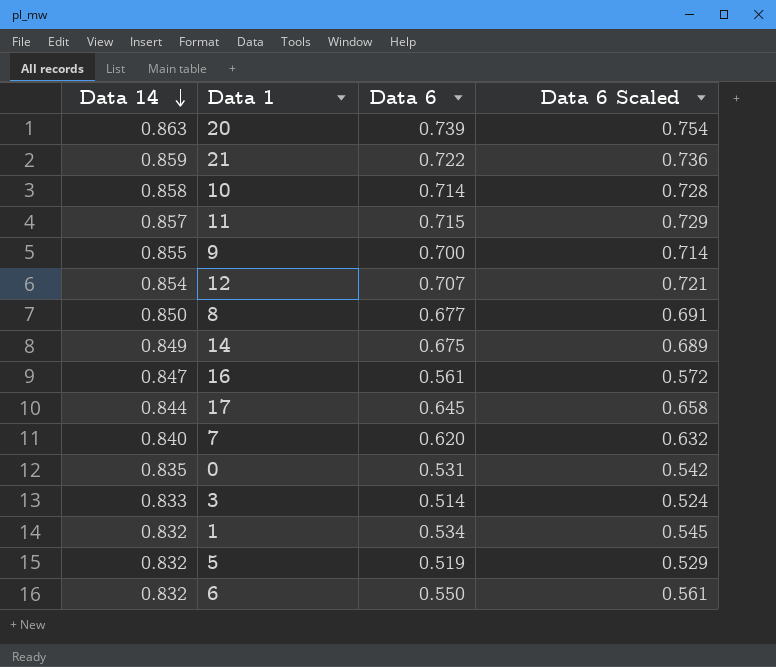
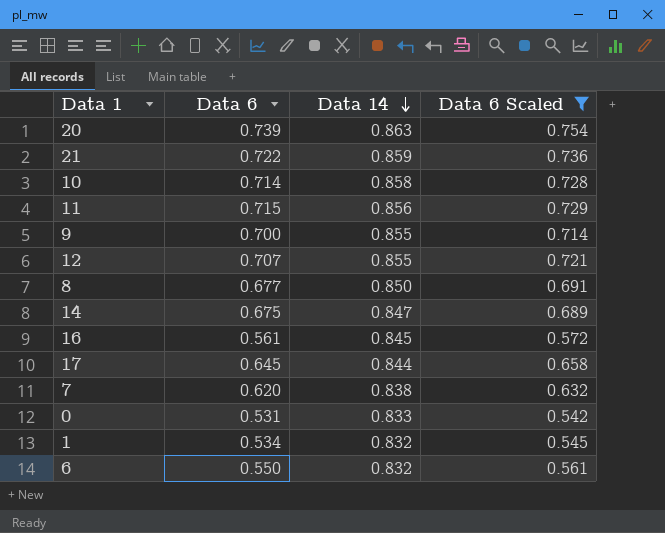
filter: none -> Data 6 Scaled >= 0.542
column Data 14 | position: 1 -> 3
11 | Data 14: 0.857 -> 0.856
12 | Data 14: 0.854 -> 0.855
14 | Data 14: 0.849 -> 0.847
16 | Data 14: 0.847 -> 0.845
7 | Data 14: 0.840 -> 0.838
0 | Data 14: 0.835 -> 0.833

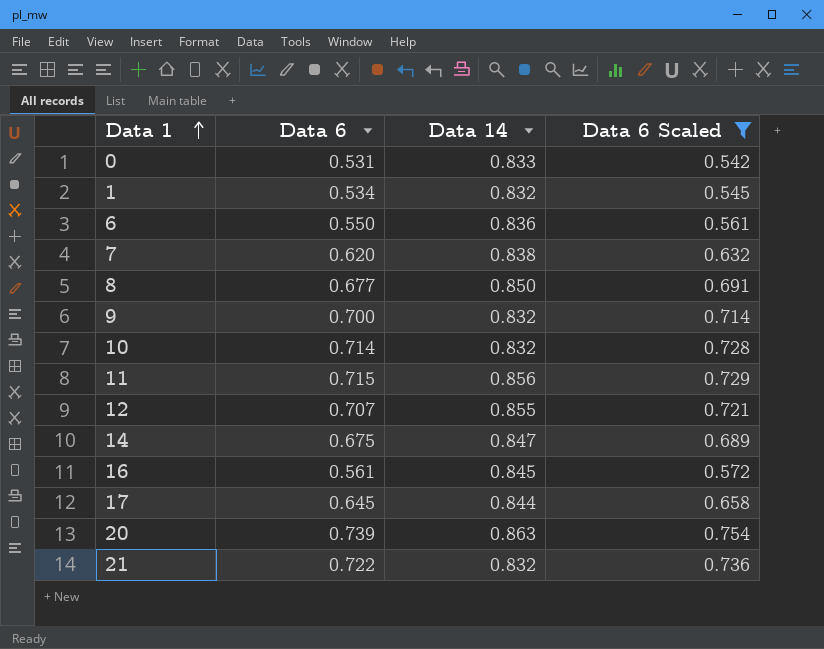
row order: Data 14 descending -> Data 1 ascending
6 | Data 14: 0.832 -> 0.836
9 | Data 14: 0.855 -> 0.832
10 | Data 14: 0.858 -> 0.832
21 | Data 14: 0.859 -> 0.832

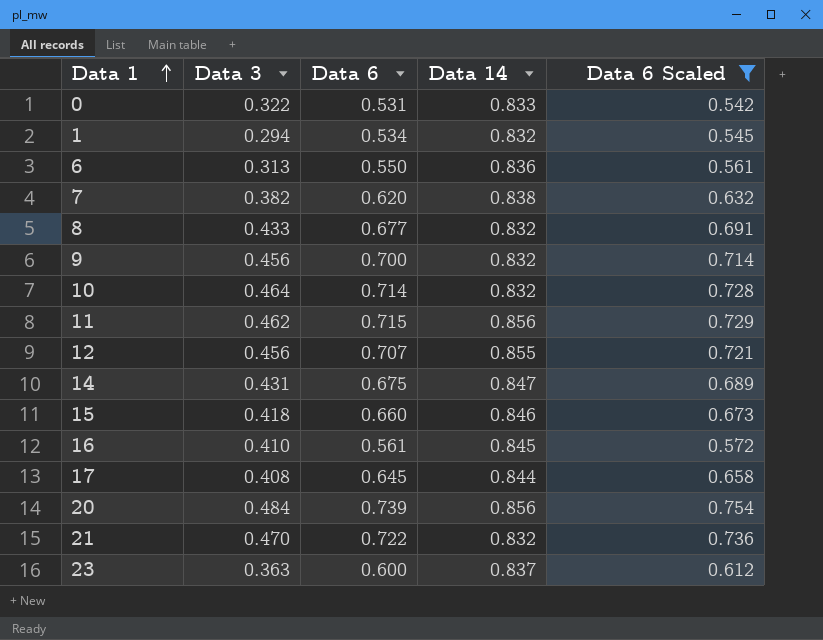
column Data 3 | position: none -> 2
8 | Data 14: 0.850 -> 0.832
row 15: none -> 0.418 | 0.660 | 0.846 | 0.673
20 | Data 14: 0.863 -> 0.856
row 23: none -> 0.363 | 0.600 | 0.837 | 0.612

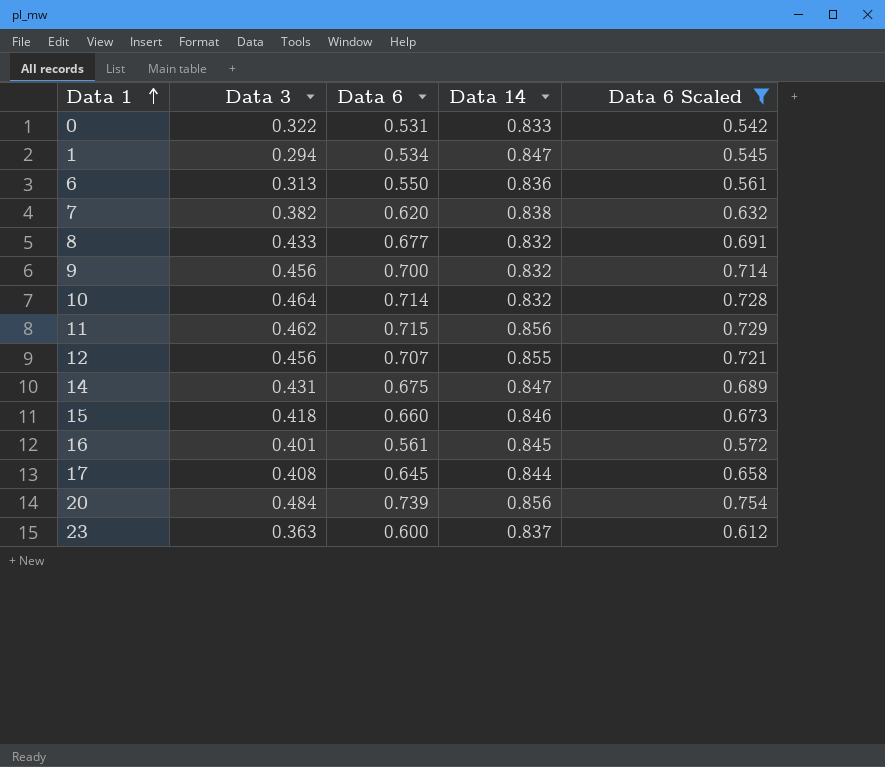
row 21: 0.470 | 0.722 | 0.832 | 0.736 -> none
1 | Data 14: 0.832 -> 0.847
16 | Data 3: 0.410 -> 0.401

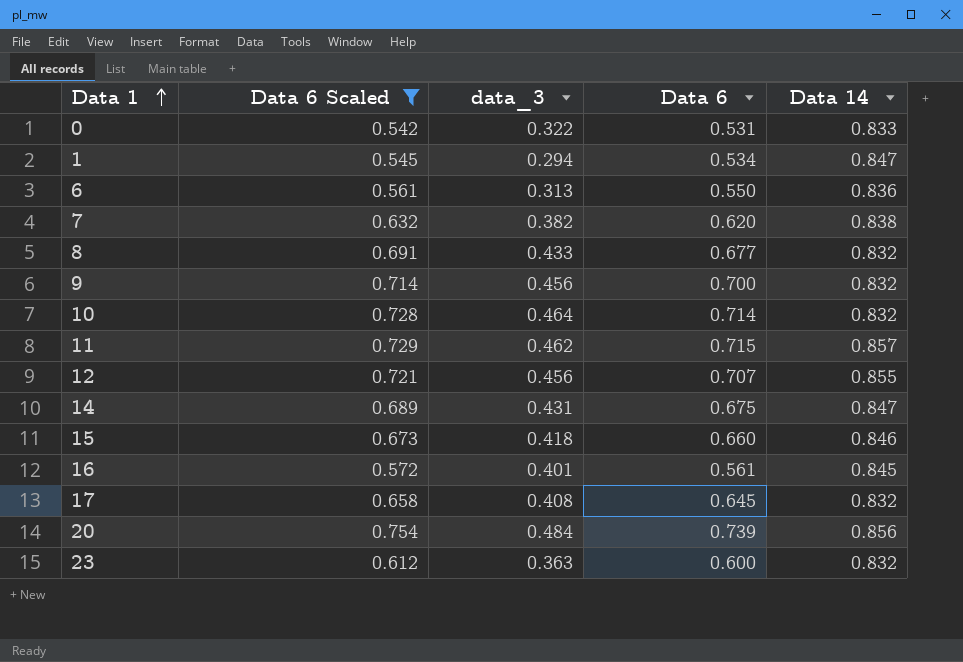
column Data 6 Scaled | position: 5 -> 2
column name: Data 3 -> data_3
11 | Data 14: 0.856 -> 0.857
17 | Data 14: 0.844 -> 0.832
23 | Data 14: 0.837 -> 0.832

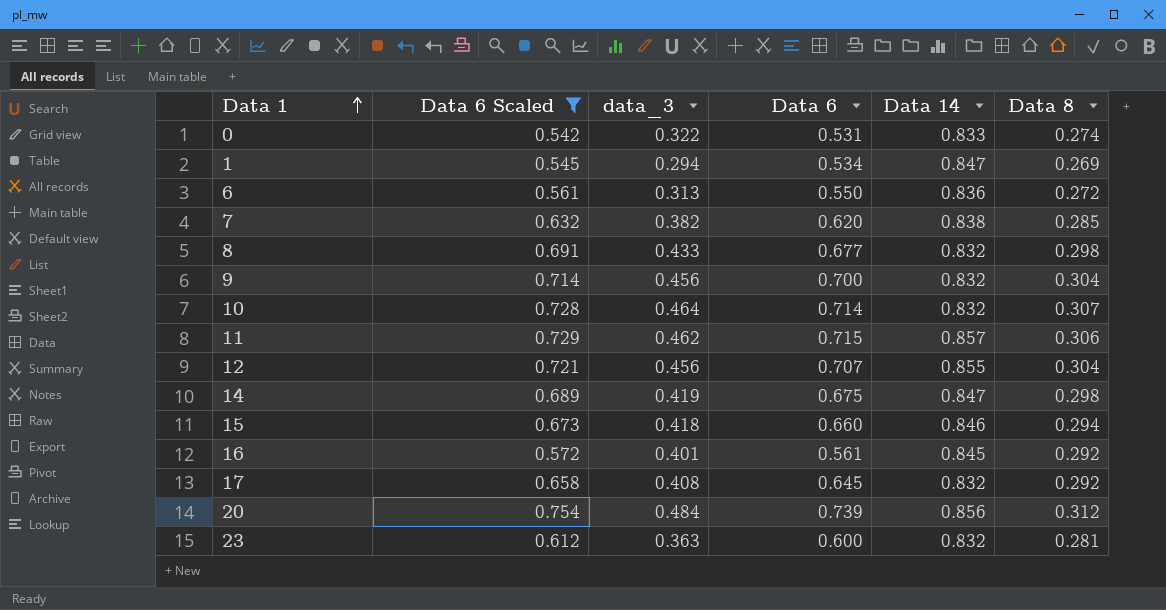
column Data 8 | position: none -> 6
14 | data_3: 0.431 -> 0.419

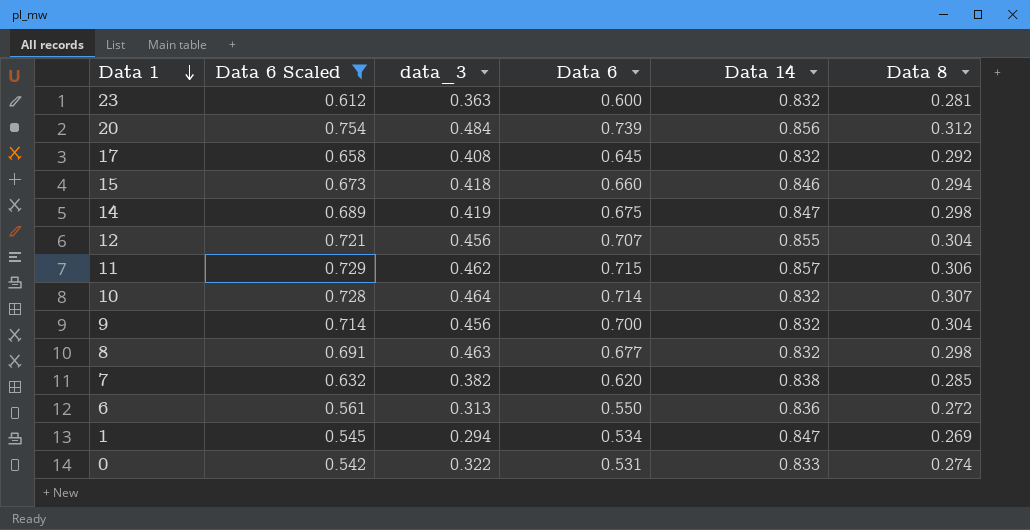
row order: Data 1 ascending -> Data 1 descending
row 16: 0.572 | 0.401 | 0.561 | 0.845 | 0.292 -> none
8 | data_3: 0.433 -> 0.463

